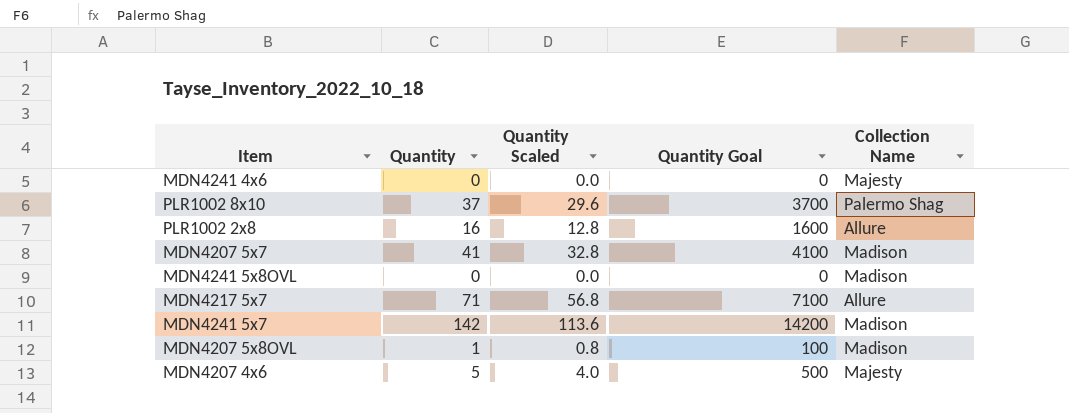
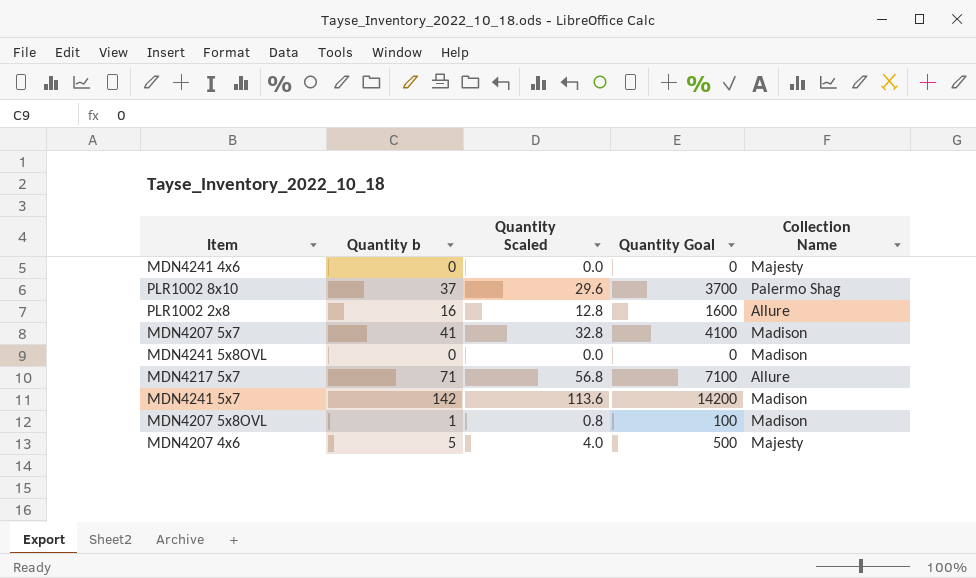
column name: Quantity -> Quantity b

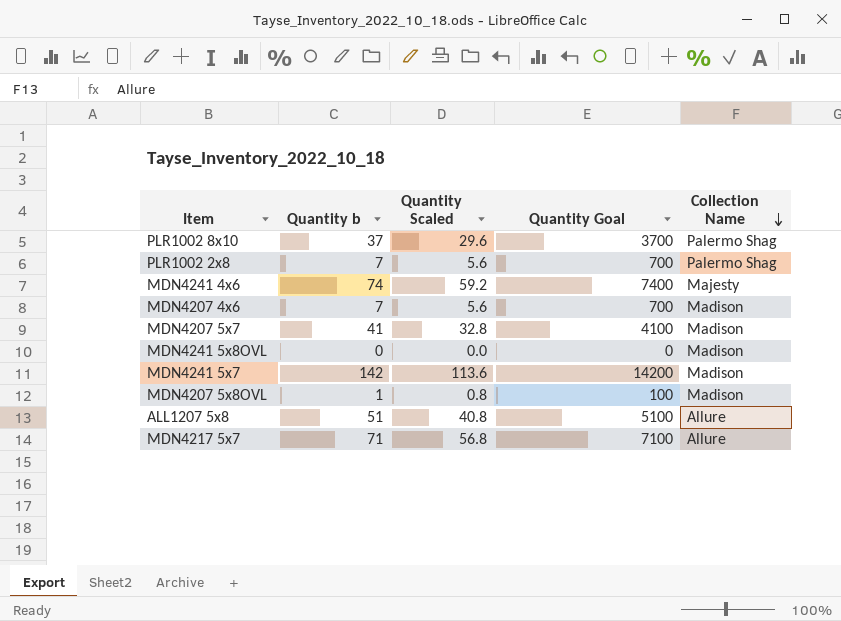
row order: none -> Collection Name descending
PLR1002 2x8 | Quantity b: 16 -> 7
PLR1002 2x8 | Quantity Scaled: 12.8 -> 5.6
PLR1002 2x8 | Quantity Goal: 1600 -> 700
PLR1002 2x8 | Collection Name: Allure -> Palermo Shag
MDN4241 4x6 | Quantity b: 0 -> 74
MDN4241 4x6 | Quantity Scaled: 0.0 -> 59.2
MDN4241 4x6 | Quantity Goal: 0 -> 7400
MDN4207 4x6 | Quantity b: 5 -> 7
MDN4207 4x6 | Quantity Scaled: 4.0 -> 5.6
MDN4207 4x6 | Quantity Goal: 500 -> 700
MDN4207 4x6 | Collection Name: Majesty -> Madison
row ALL1207 5x8: none -> 51 | 40.8 | 5100 | Allure

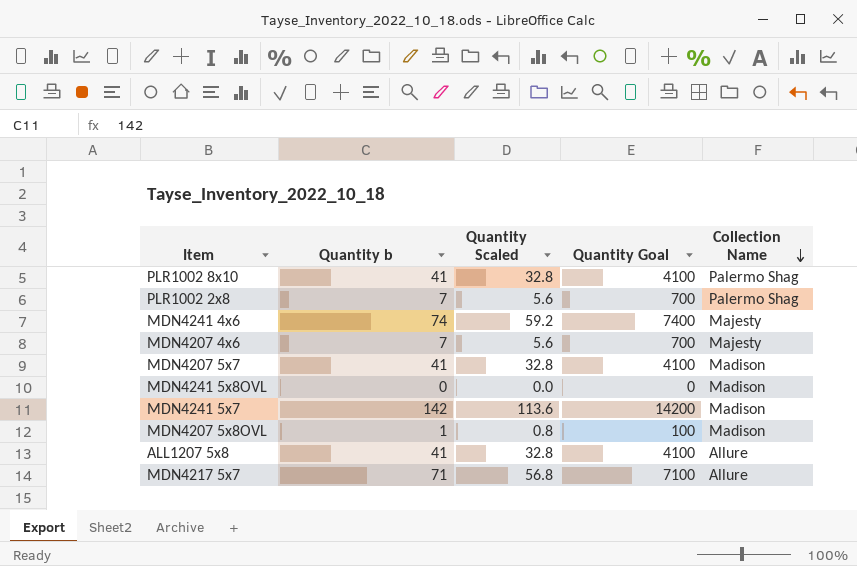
PLR1002 8x10 | Quantity b: 37 -> 41
PLR1002 8x10 | Quantity Scaled: 29.6 -> 32.8
PLR1002 8x10 | Quantity Goal: 3700 -> 4100
MDN4207 4x6 | Collection Name: Madison -> Majesty
ALL1207 5x8 | Quantity b: 51 -> 41
ALL1207 5x8 | Quantity Scaled: 40.8 -> 32.8
ALL1207 5x8 | Quantity Goal: 5100 -> 4100

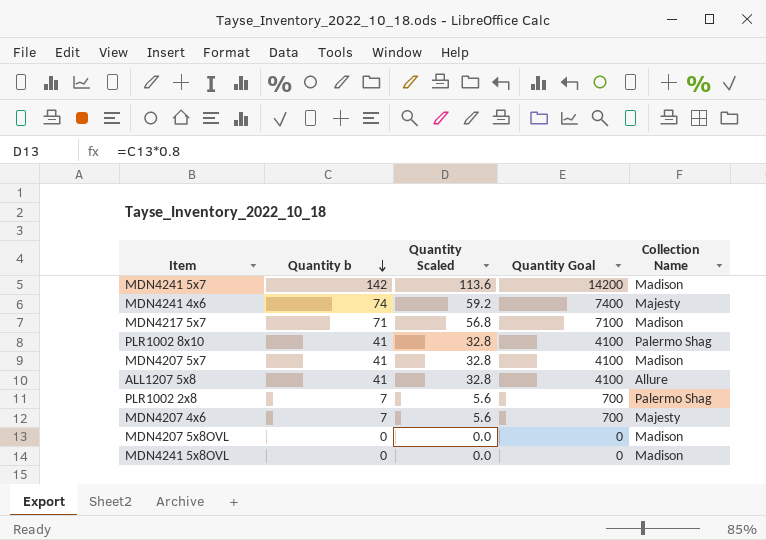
row order: Collection Name descending -> Quantity b descending
MDN4217 5x7 | Collection Name: Allure -> Madison
MDN4207 5x8OVL | Quantity b: 1 -> 0
MDN4207 5x8OVL | Quantity Scaled: 0.8 -> 0.0
MDN4207 5x8OVL | Quantity Goal: 100 -> 0

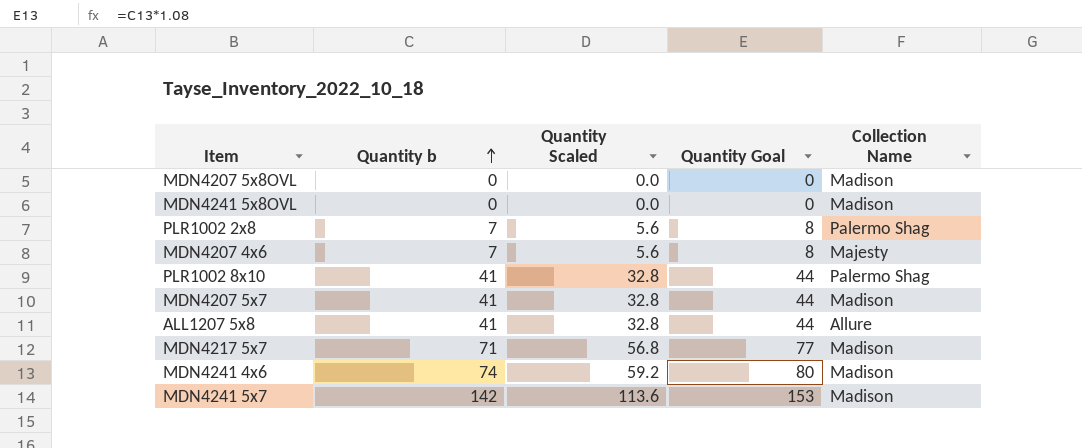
row order: Quantity b descending -> Quantity b ascending
column Quantity Goal | formula: [Quantity b] * 100 -> [Quantity b] * 1.08
MDN4241 4x6 | Collection Name: Majesty -> Madison

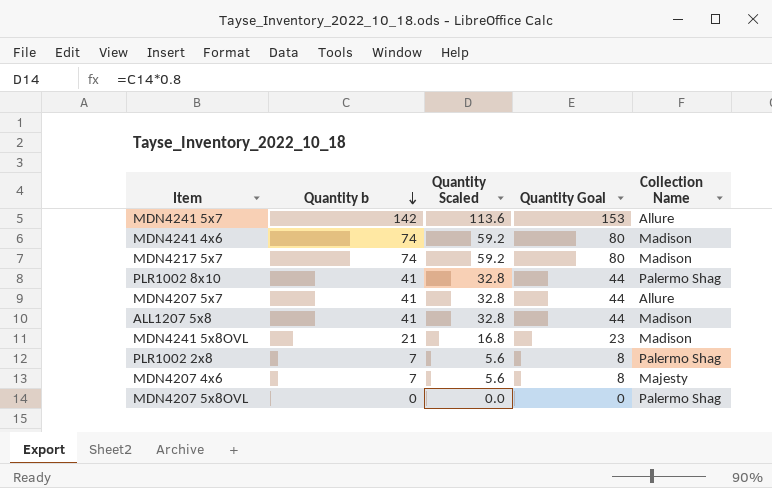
row order: Quantity b ascending -> Quantity b descending
MDN4241 5x7 | Collection Name: Madison -> Allure
MDN4217 5x7 | Quantity b: 71 -> 74
MDN4217 5x7 | Quantity Scaled: 56.8 -> 59.2
MDN4217 5x7 | Quantity Goal: 77 -> 80
MDN4207 5x7 | Collection Name: Madison -> Allure
ALL1207 5x8 | Collection Name: Allure -> Madison
MDN4241 5x8OVL | Quantity b: 0 -> 21
MDN4241 5x8OVL | Quantity Scaled: 0.0 -> 16.8
MDN4241 5x8OVL | Quantity Goal: 0 -> 23
MDN4207 5x8OVL | Collection Name: Madison -> Palermo Shag

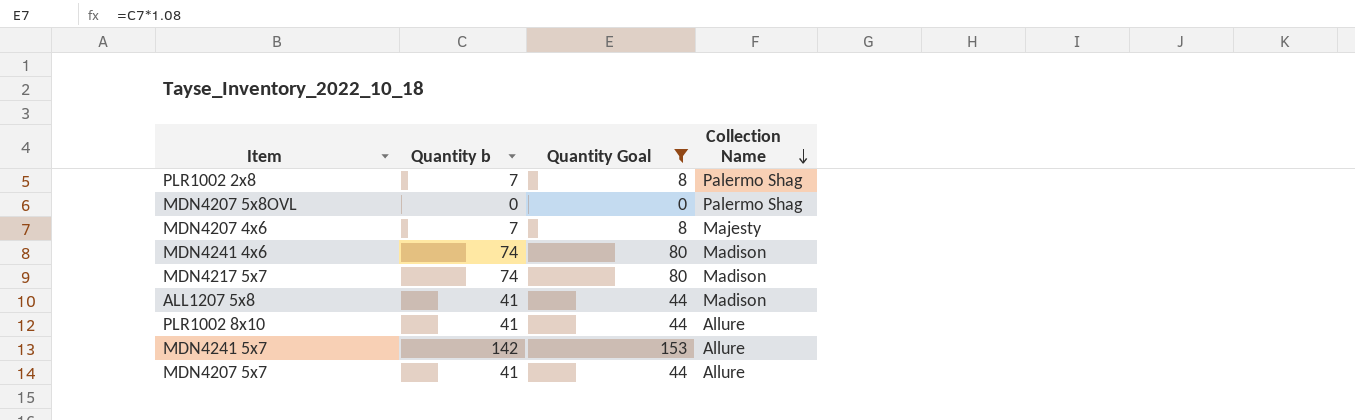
filter: none -> Quantity Goal != 23
row order: Quantity b descending -> Collection Name descending
column Quantity Scaled | formula: [Quantity b] * 0.8 -> none
PLR1002 8x10 | Collection Name: Palermo Shag -> Allure

